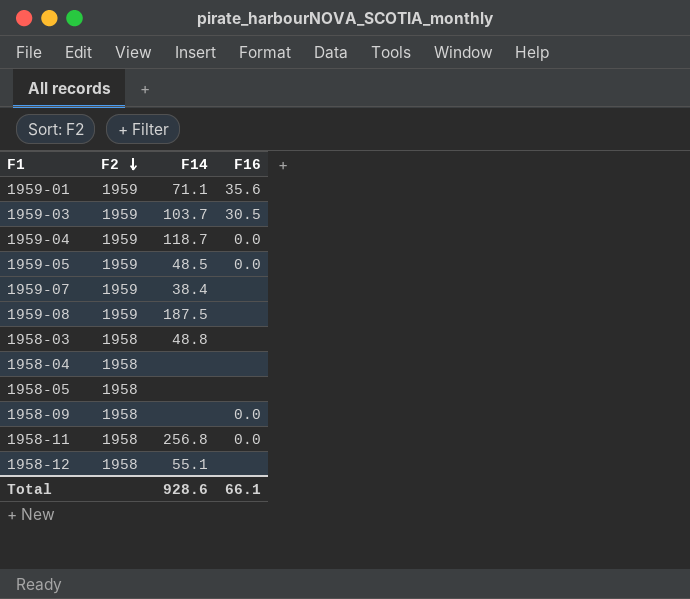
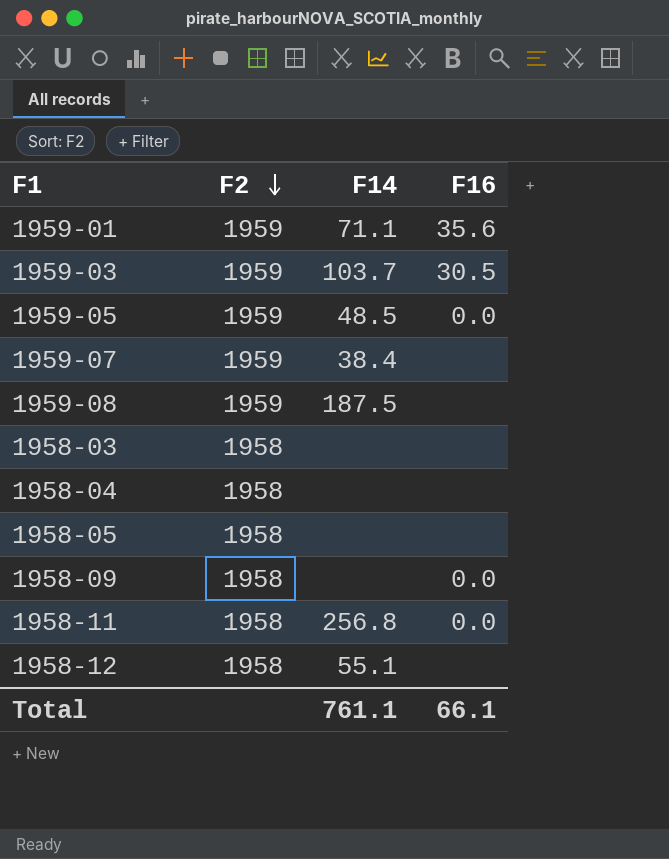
row 1959-04: 1959 | 118.7 | 0.0 -> none
1958-03 | F14: 48.8 -> none
Total | F14: 928.6 -> 761.1

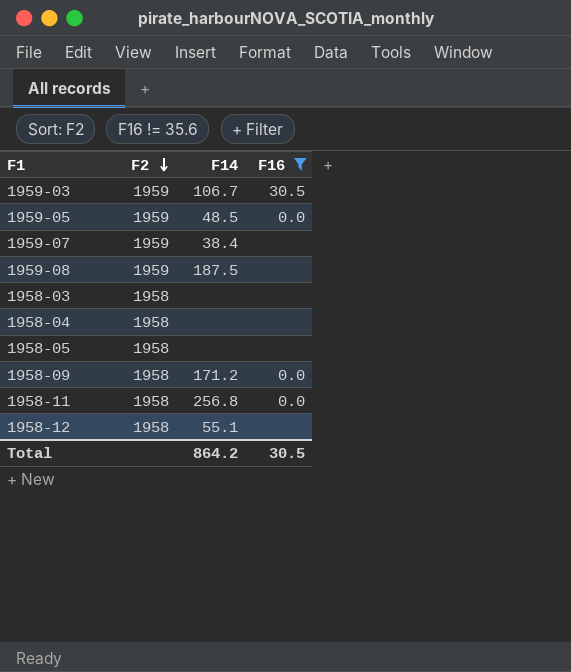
filter: none -> F16 != 35.6
1959-03 | F14: 103.7 -> 106.7
1958-09 | F14: none -> 171.2
Total | F14: 761.1 -> 864.2
Total | F16: 66.1 -> 30.5

